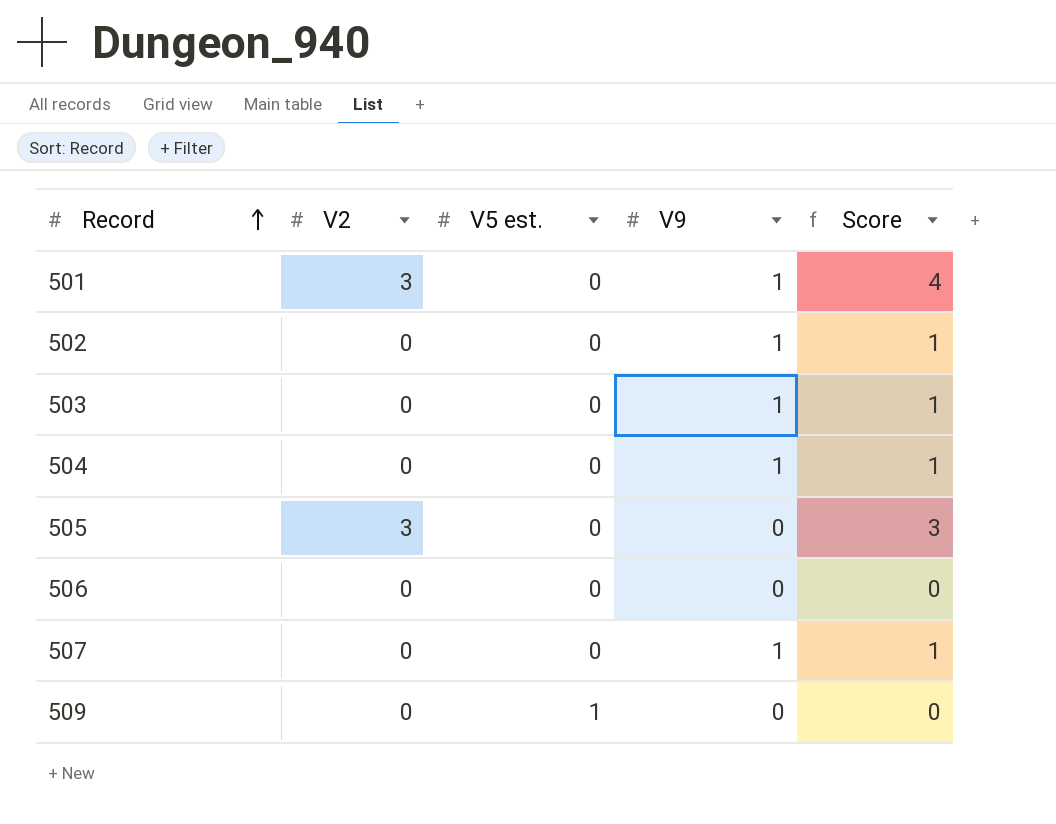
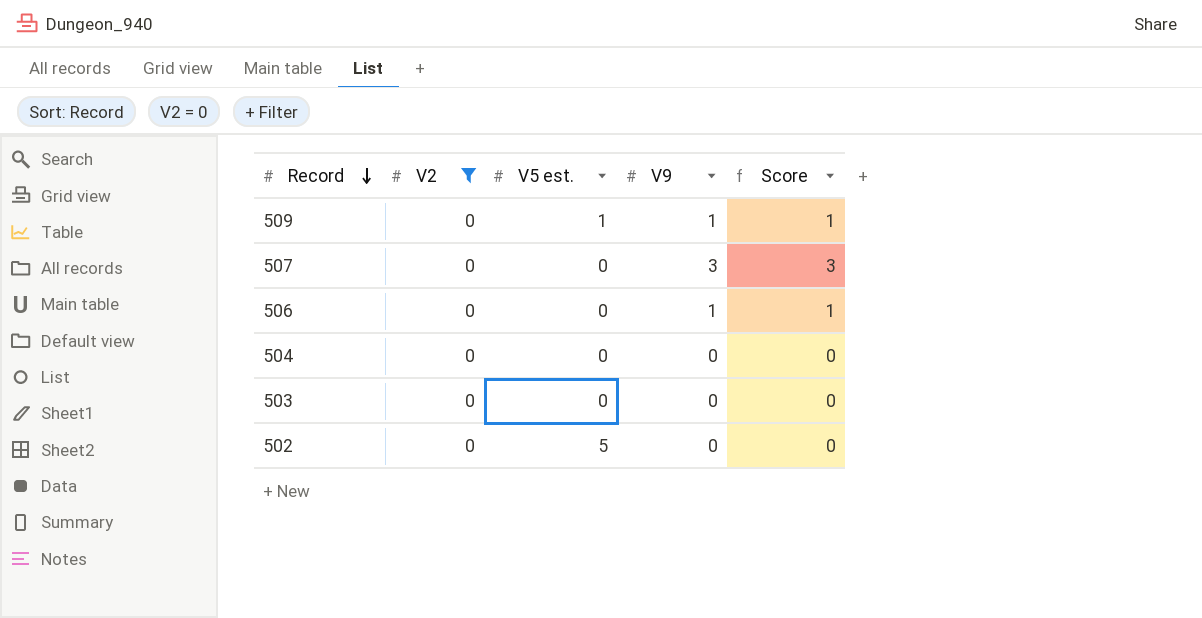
filter: none -> V2 = 0
row order: Record ascending -> Record descending
509 | V9: 0 -> 1
509 | Score: 0 -> 1
507 | V9: 1 -> 3
507 | Score: 1 -> 3
506 | V9: 0 -> 1
506 | Score: 0 -> 1
504 | V9: 1 -> 0
504 | Score: 1 -> 0
503 | V9: 1 -> 0
503 | Score: 1 -> 0
502 | V5 est.: 0 -> 5
502 | V9: 1 -> 0
502 | Score: 1 -> 0

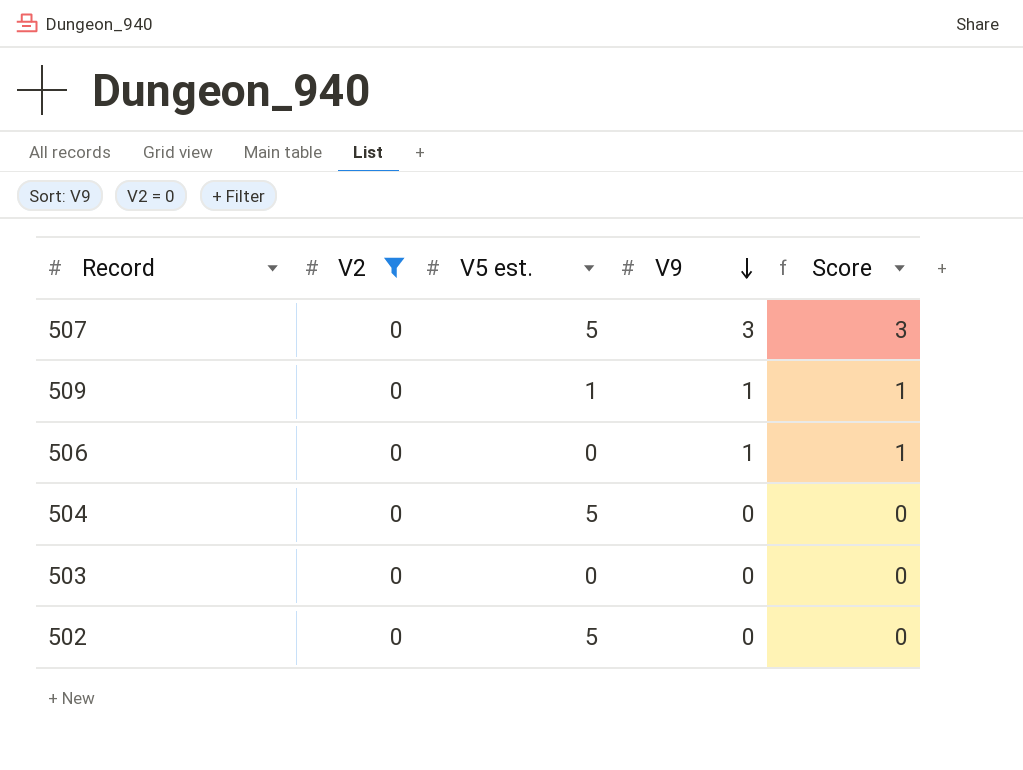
row order: Record descending -> V9 descending
507 | V5 est.: 0 -> 5
504 | V5 est.: 0 -> 5

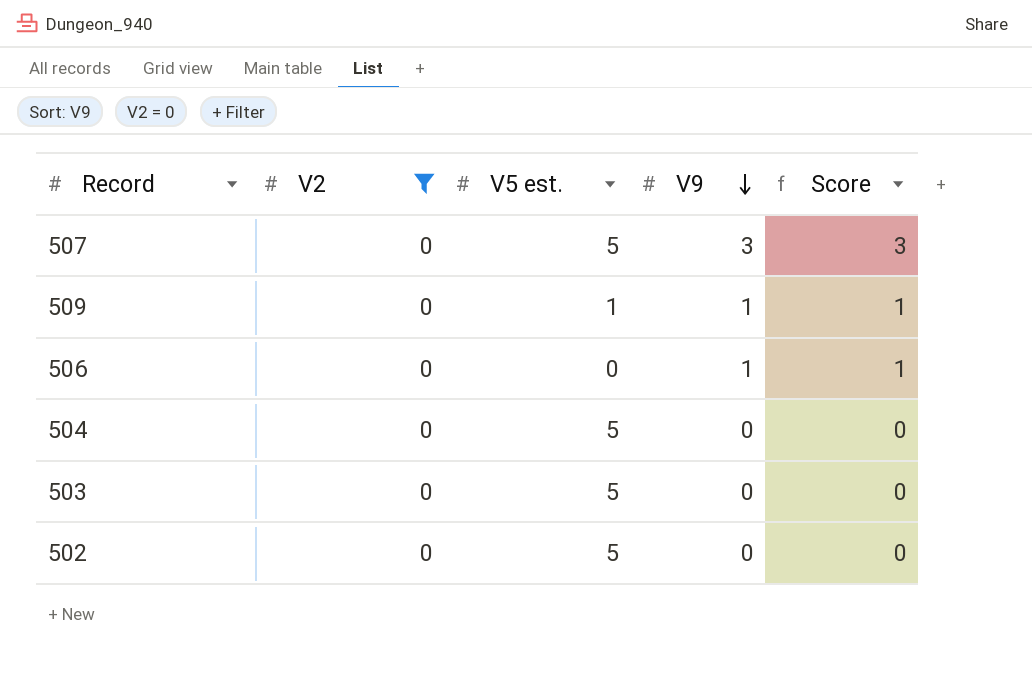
503 | V5 est.: 0 -> 5

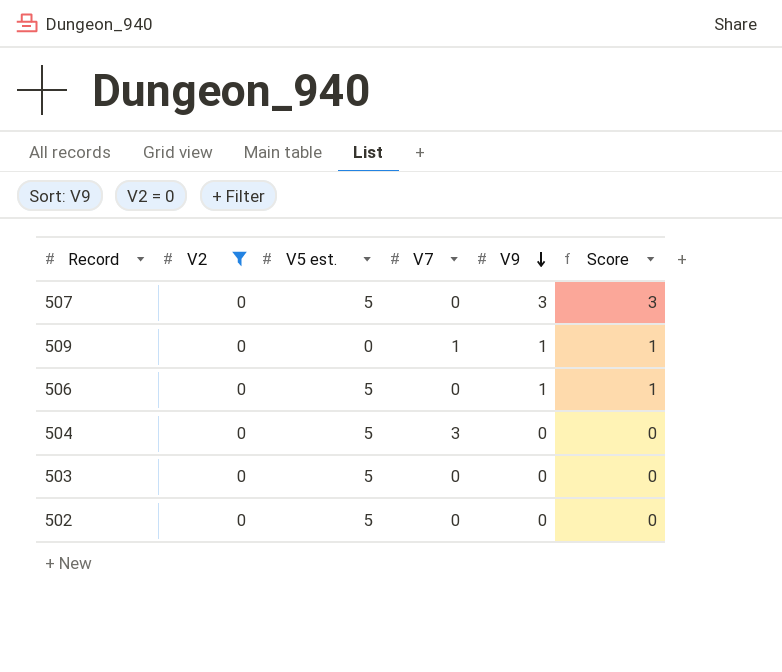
column V7 | position: none -> 4
509 | V5 est.: 1 -> 0
506 | V5 est.: 0 -> 5

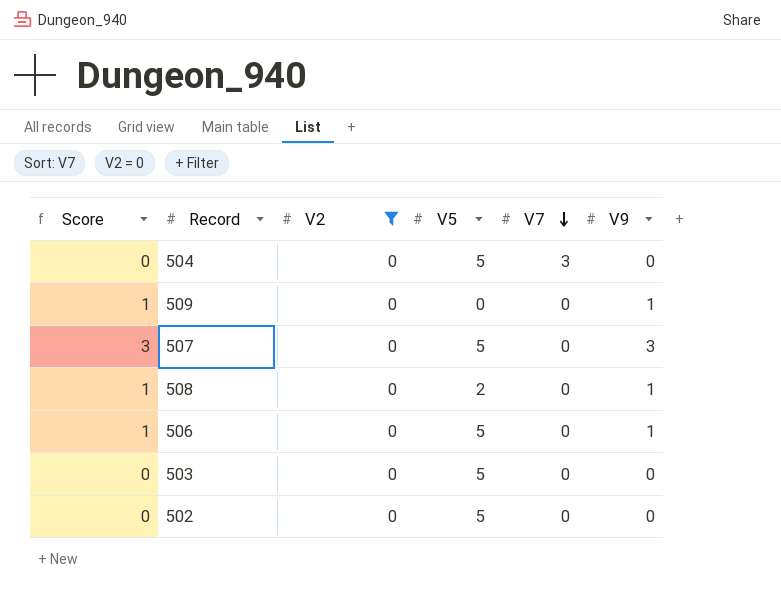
row order: V9 descending -> V7 descending
column Score | position: 6 -> 1
column name: V5 est. -> V5
509 | V7: 1 -> 0
row 508: none -> 1 | 0 | 2 | 0 | 1

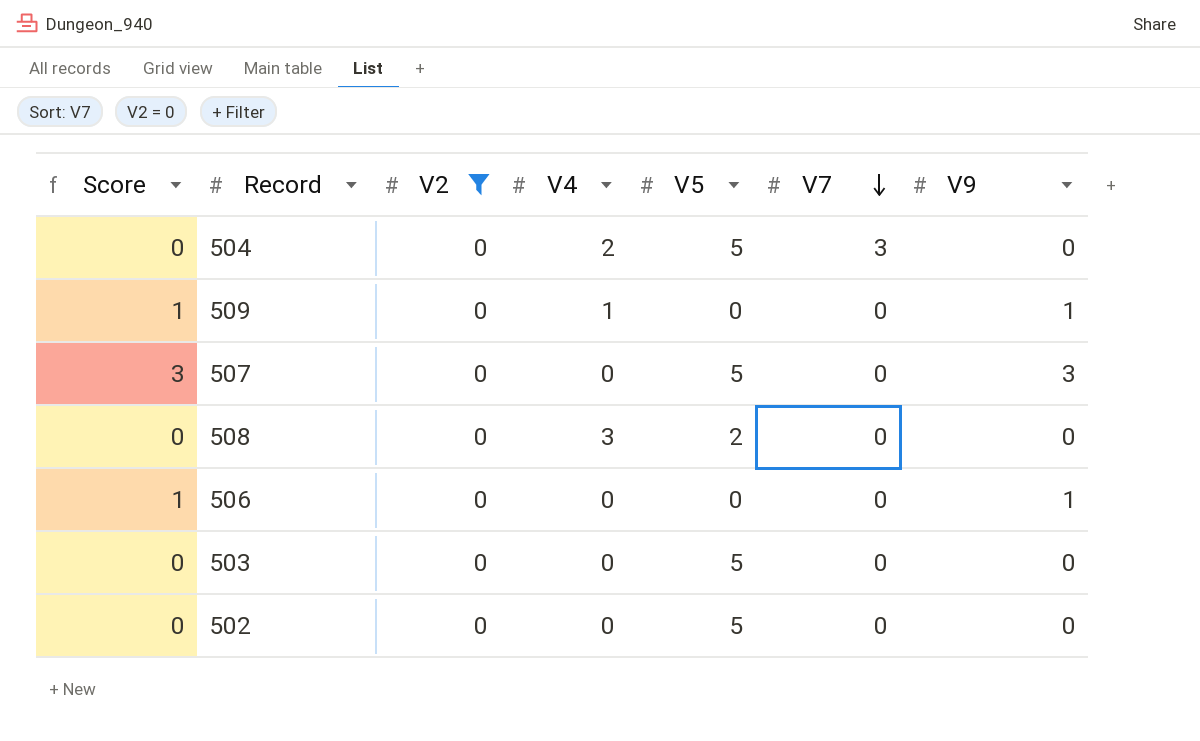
column V4 | position: none -> 4
508 | Score: 1 -> 0
508 | V9: 1 -> 0
506 | V5: 5 -> 0

